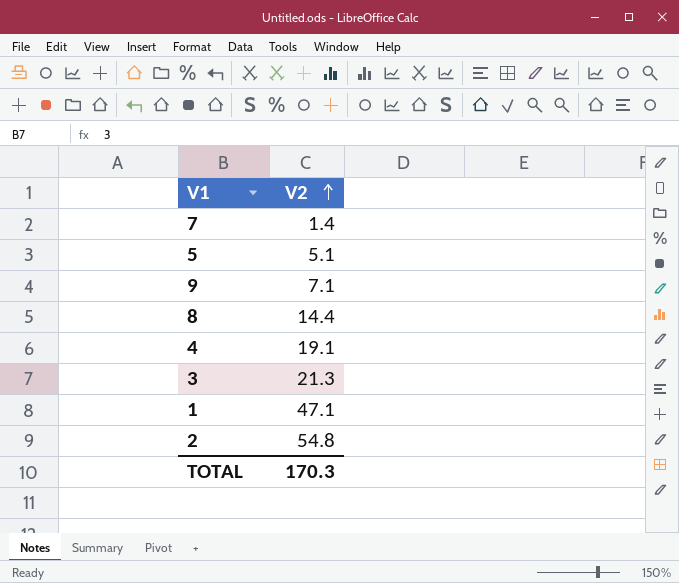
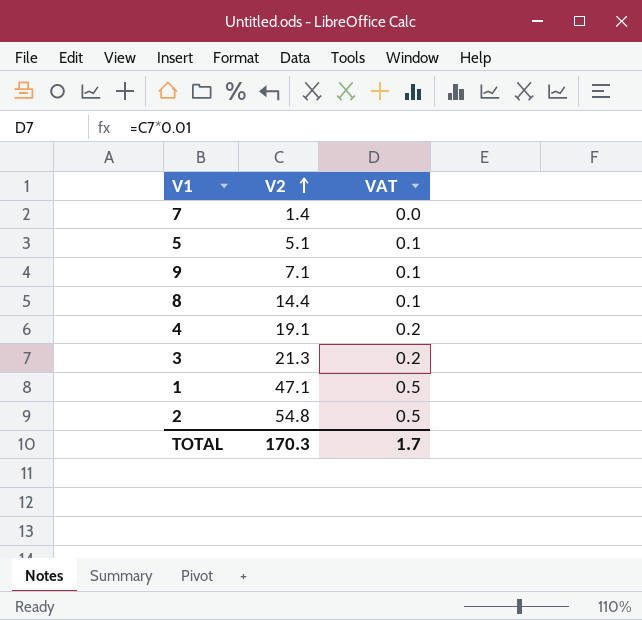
column VAT | formula: none -> [V2] * 0.01

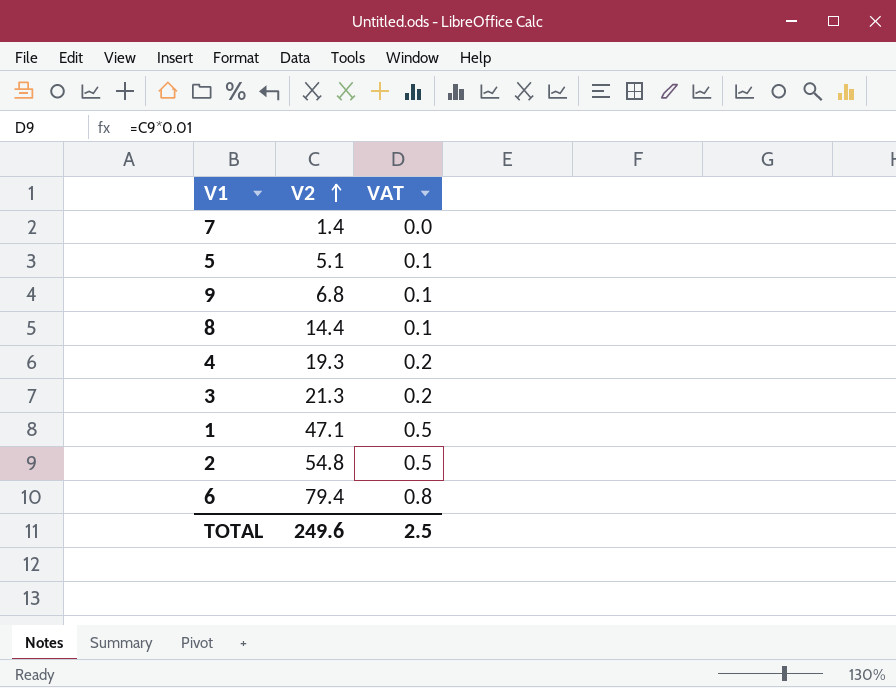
9 | V2: 7.1 -> 6.8
4 | V2: 19.1 -> 19.3
row 6: none -> 79.4 | 0.8
TOTAL | V2: 170.3 -> 249.6
TOTAL | VAT: 1.7 -> 2.5

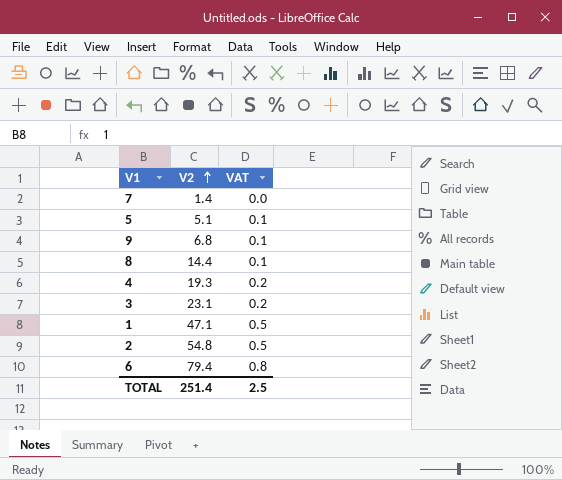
3 | V2: 21.3 -> 23.1
TOTAL | V2: 249.6 -> 251.4

